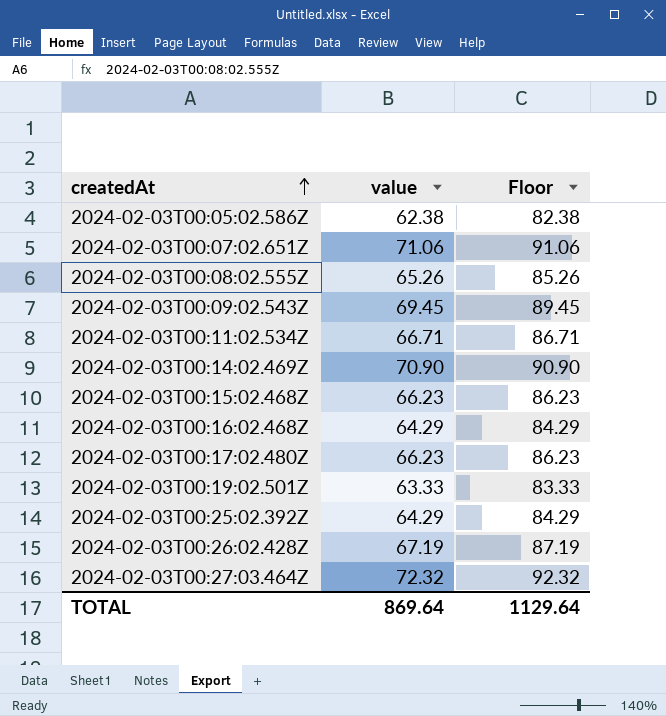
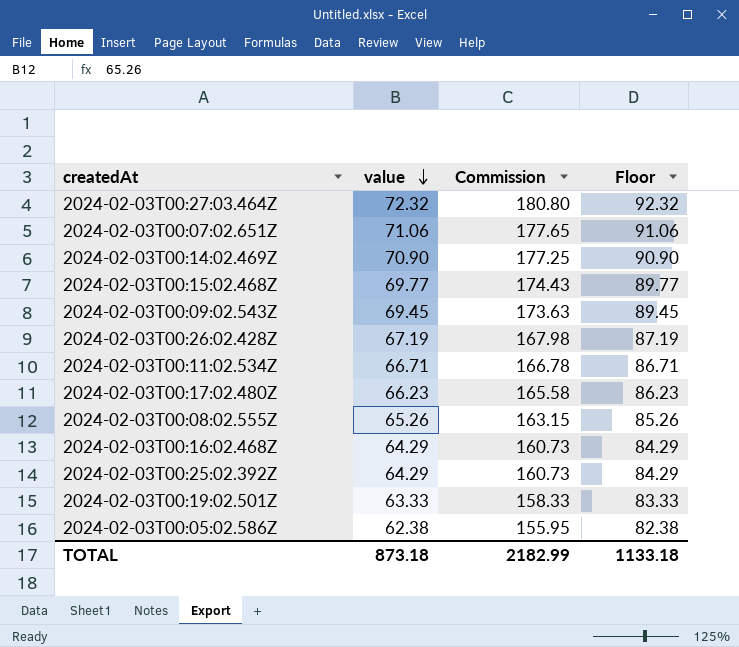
row order: createdAt ascending -> value descending
column Commission | formula: none -> [value] * 2.5
2024-02-03T00:15:02.468Z | value: 66.23 -> 69.77
2024-02-03T00:15:02.468Z | Floor: 86.23 -> 89.77
TOTAL | value: 869.64 -> 873.18
TOTAL | Floor: 1129.64 -> 1133.18

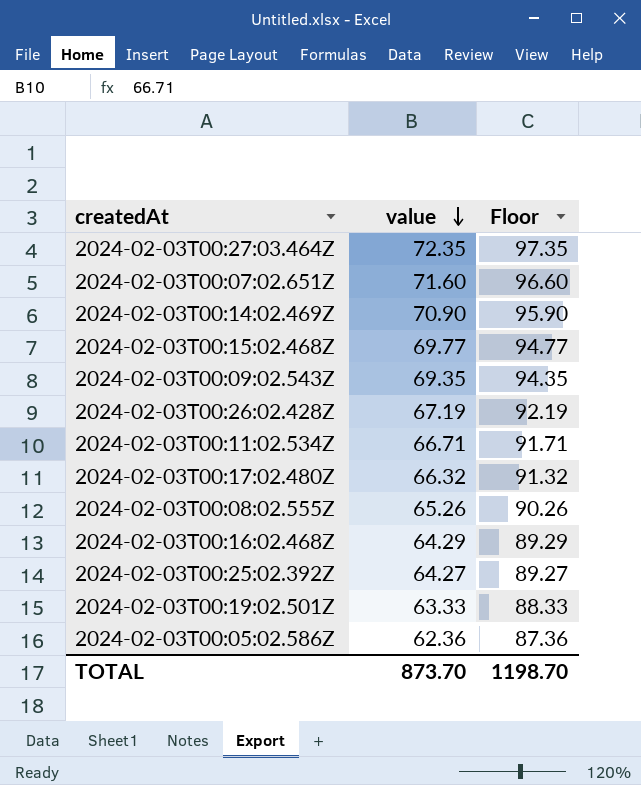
column Commission | formula: [value] * 2.5 -> none
column Floor | formula: [value] + 20 -> [value] + 25
2024-02-03T00:27:03.464Z | value: 72.32 -> 72.35
2024-02-03T00:07:02.651Z | value: 71.06 -> 71.60
2024-02-03T00:09:02.543Z | value: 69.45 -> 69.35
2024-02-03T00:17:02.480Z | value: 66.23 -> 66.32
2024-02-03T00:25:02.392Z | value: 64.29 -> 64.27
2024-02-03T00:05:02.586Z | value: 62.38 -> 62.36
TOTAL | value: 873.18 -> 873.70
TOTAL | Floor: 1133.18 -> 1198.70

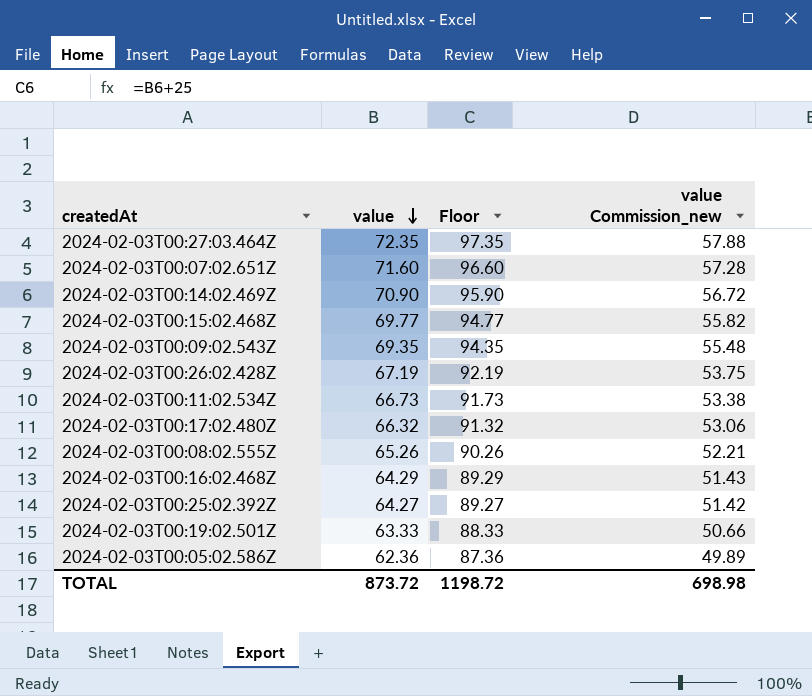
column value Commission_new | formula: none -> [value] * 0.8
2024-02-03T00:11:02.534Z | value: 66.71 -> 66.73
2024-02-03T00:11:02.534Z | Floor: 91.71 -> 91.73
TOTAL | value: 873.70 -> 873.72
TOTAL | Floor: 1198.70 -> 1198.72

